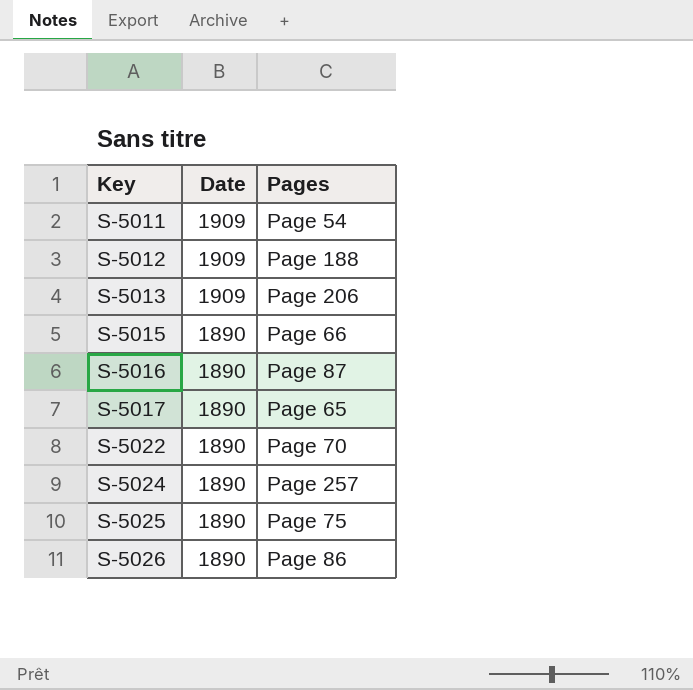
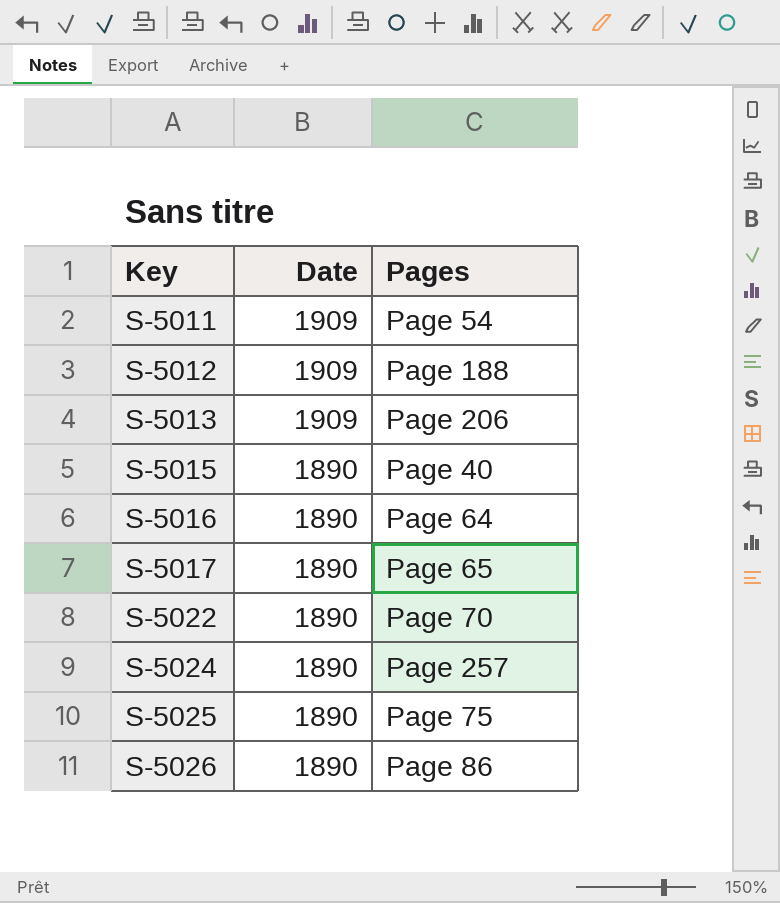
S-5015 | Pages: Page 66 -> Page 40
S-5016 | Pages: Page 87 -> Page 64

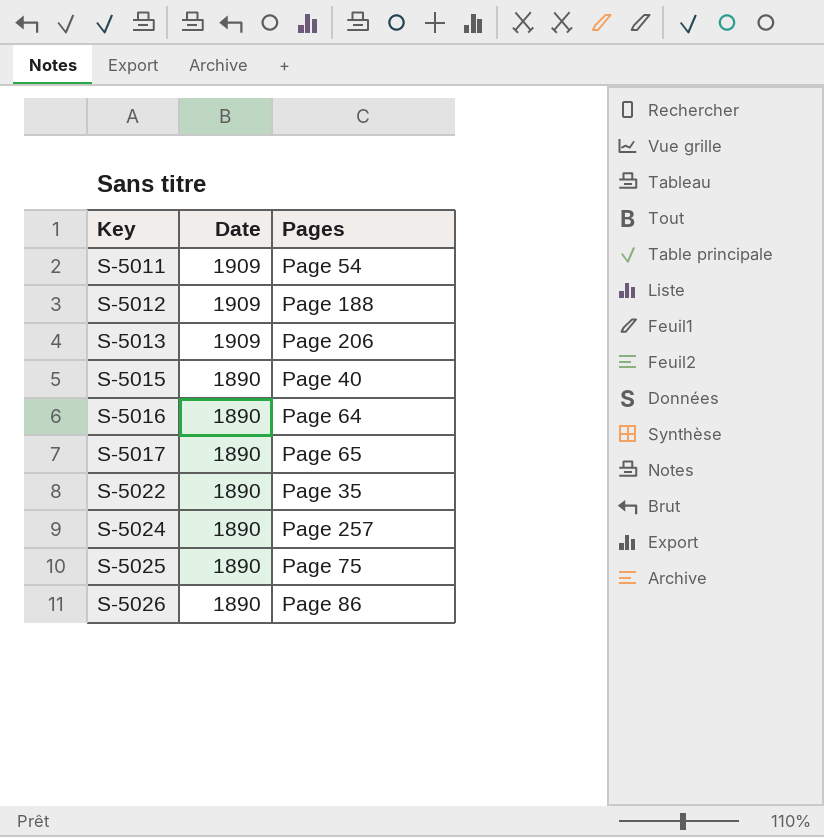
S-5022 | Pages: Page 70 -> Page 35

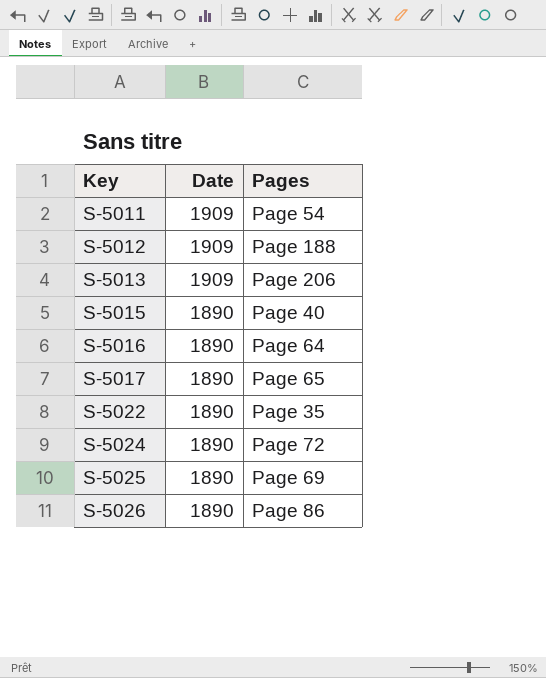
S-5024 | Pages: Page 257 -> Page 72
S-5025 | Pages: Page 75 -> Page 69

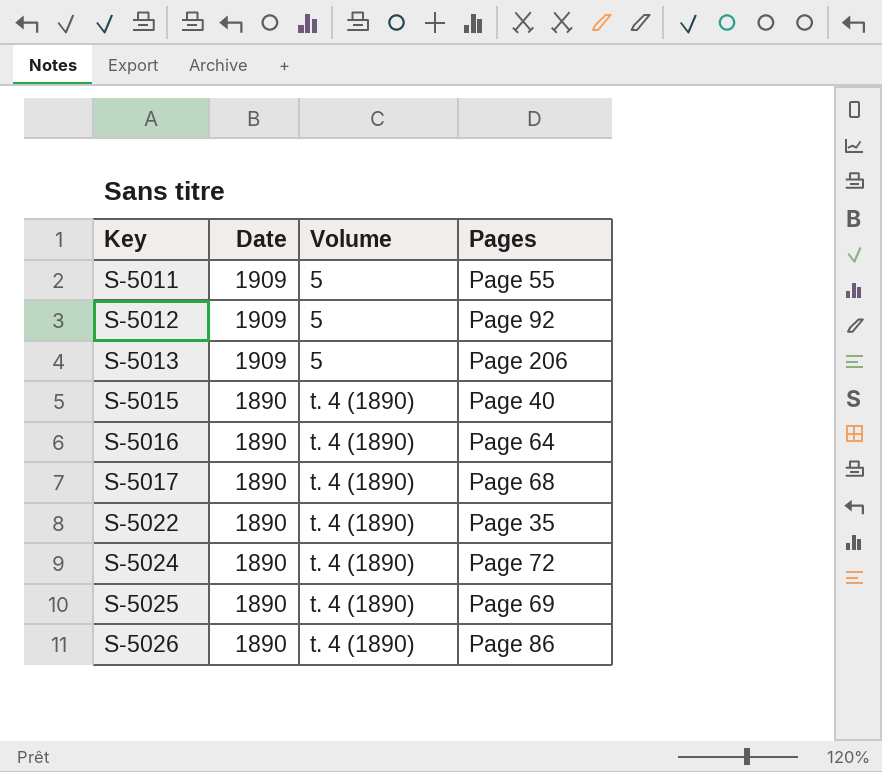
column Volume | position: none -> 3
S-5011 | Pages: Page 54 -> Page 55
S-5012 | Pages: Page 188 -> Page 92
S-5017 | Pages: Page 65 -> Page 68

